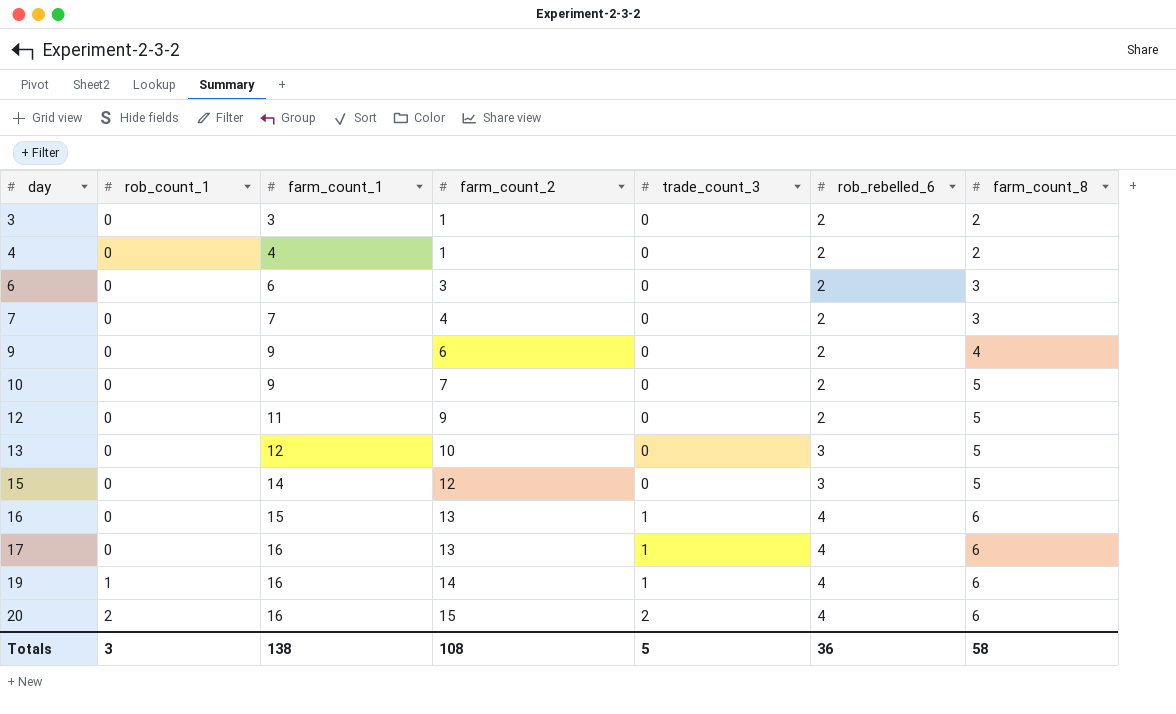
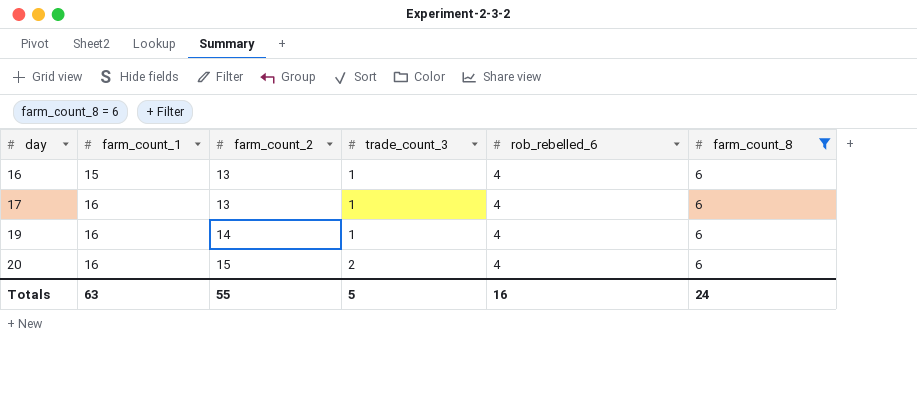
filter: none -> farm_count_8 = 6
column rob_count_1 | position: 2 -> none
Totals | farm_count_1: 138 -> 63
Totals | farm_count_2: 108 -> 55
Totals | rob_rebelled_6: 36 -> 16
Totals | farm_count_8: 58 -> 24

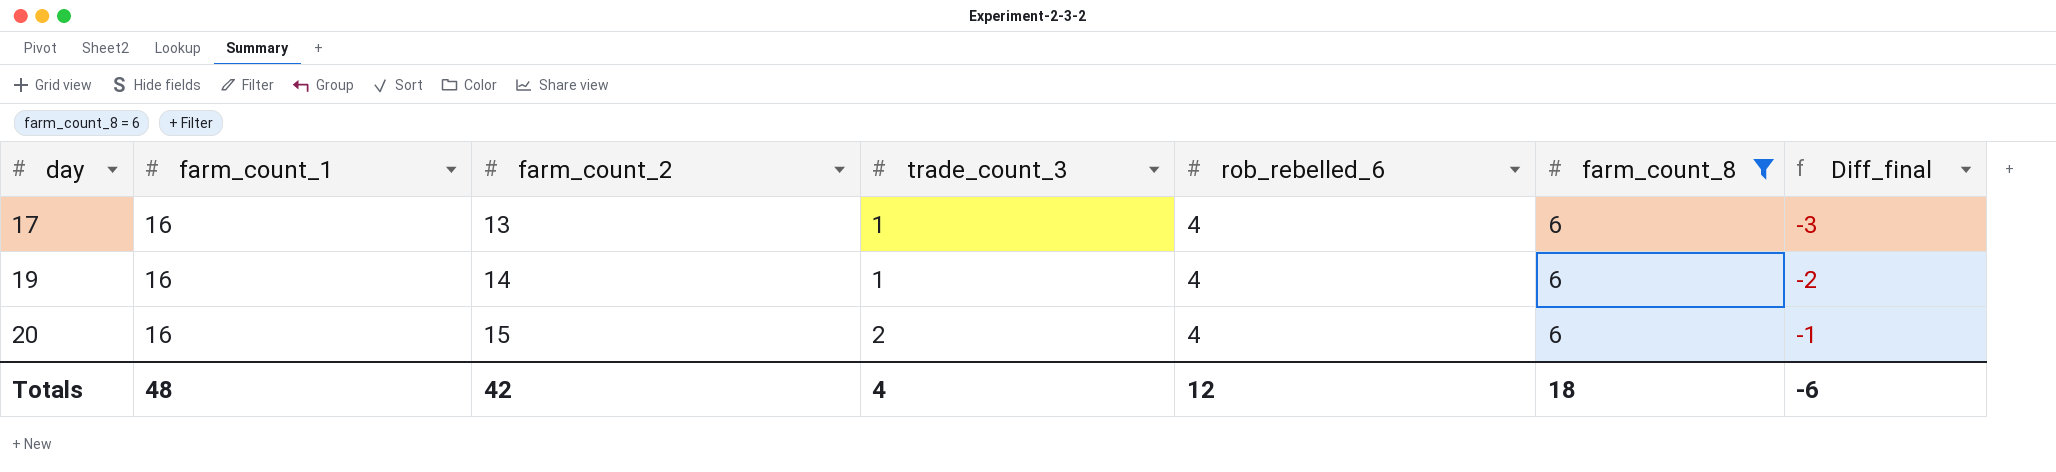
column Diff_final | formula: none -> [farm_count_2] - [farm_count_1]
row 16: 15 | 13 | 1 | 4 | 6 -> none
Totals | farm_count_1: 63 -> 48
Totals | farm_count_2: 55 -> 42
Totals | trade_count_3: 5 -> 4
Totals | rob_rebelled_6: 16 -> 12
Totals | farm_count_8: 24 -> 18

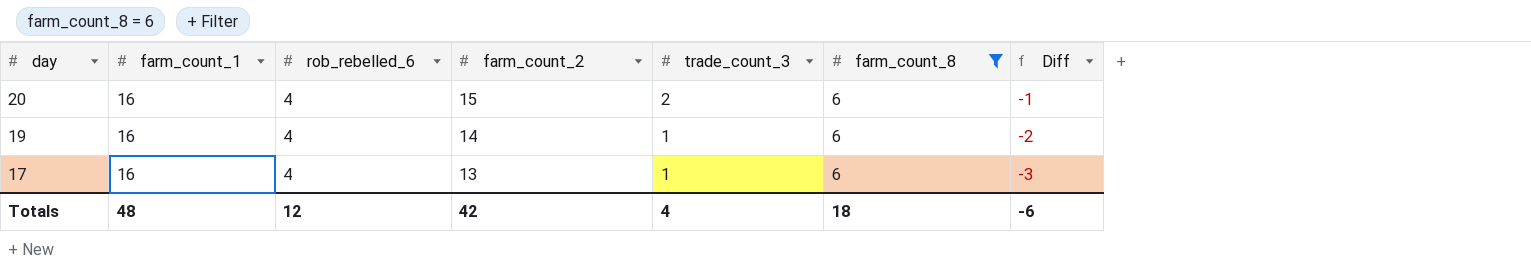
row order: day ascending -> day descending
column rob_rebelled_6 | position: 5 -> 3
column name: Diff_final -> Diff

